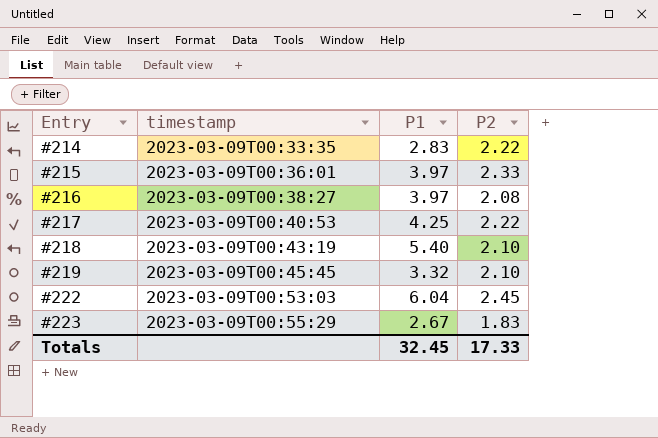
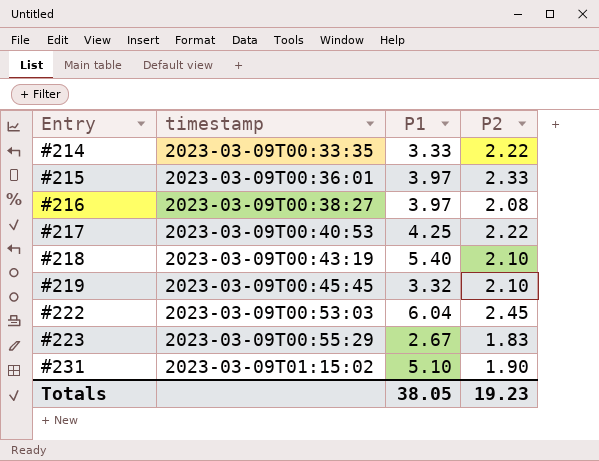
#214 | P1: 2.83 -> 3.33
row #231: none -> 2023-03-09T01:15:02 | 5.10 | 1.90
Totals | P1: 32.45 -> 38.05
Totals | P2: 17.33 -> 19.23

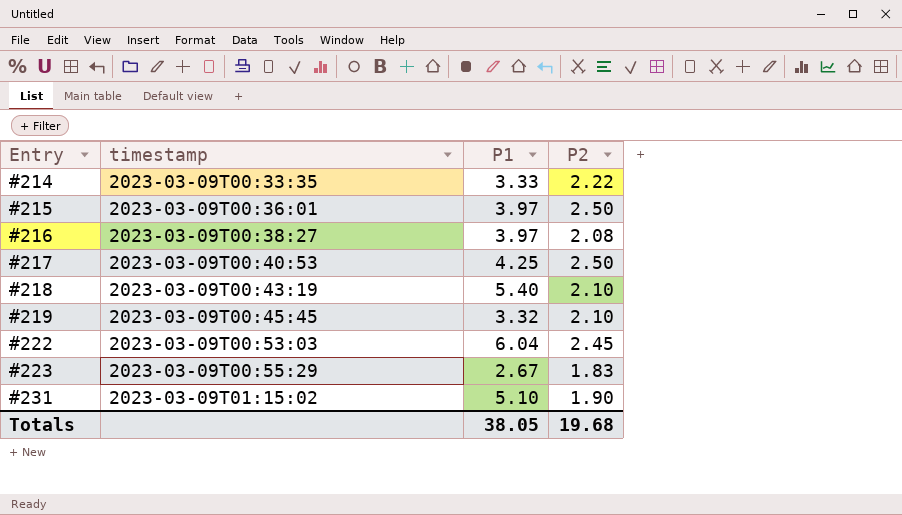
#215 | P2: 2.33 -> 2.50
#217 | P2: 2.22 -> 2.50
Totals | P2: 19.23 -> 19.68

